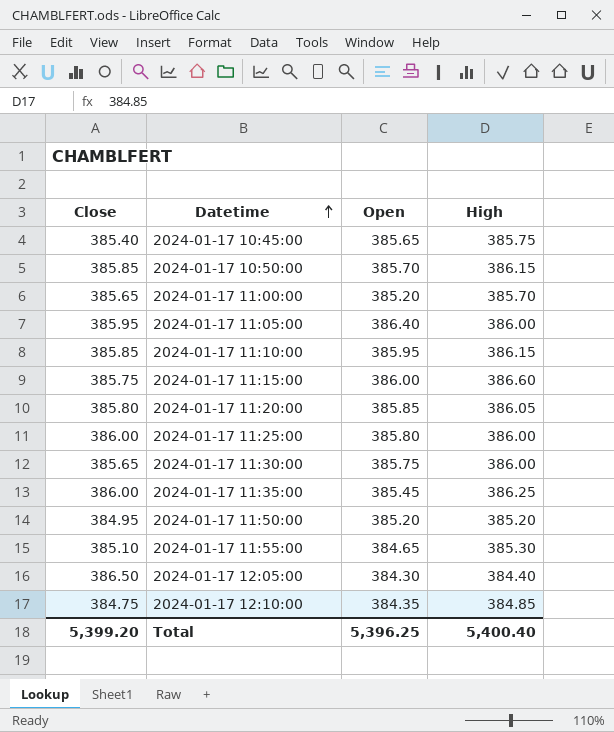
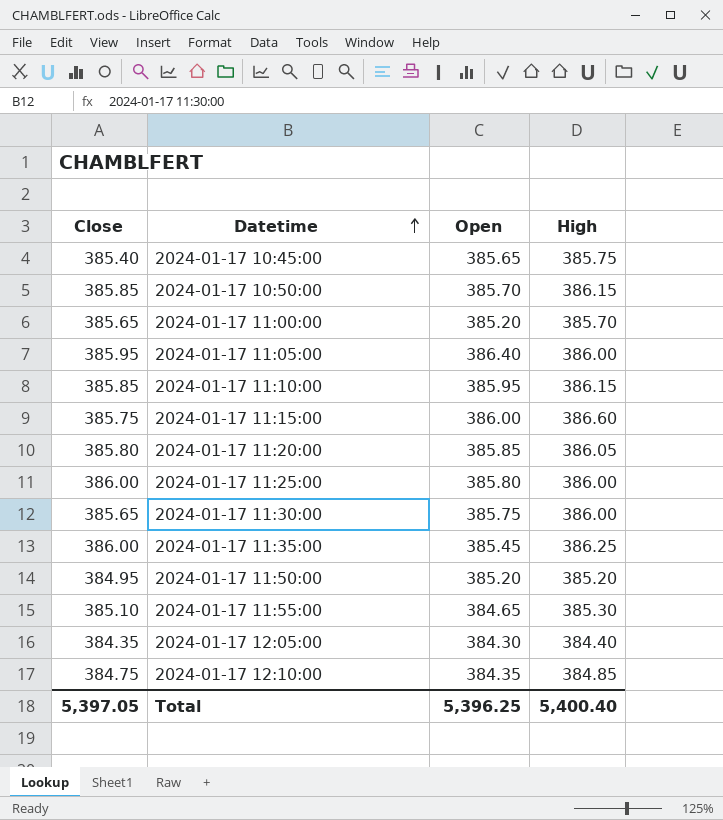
2024-01-17 12:05:00 | Close: 386.50 -> 384.35
Total | Close: 5,399.20 -> 5,397.05

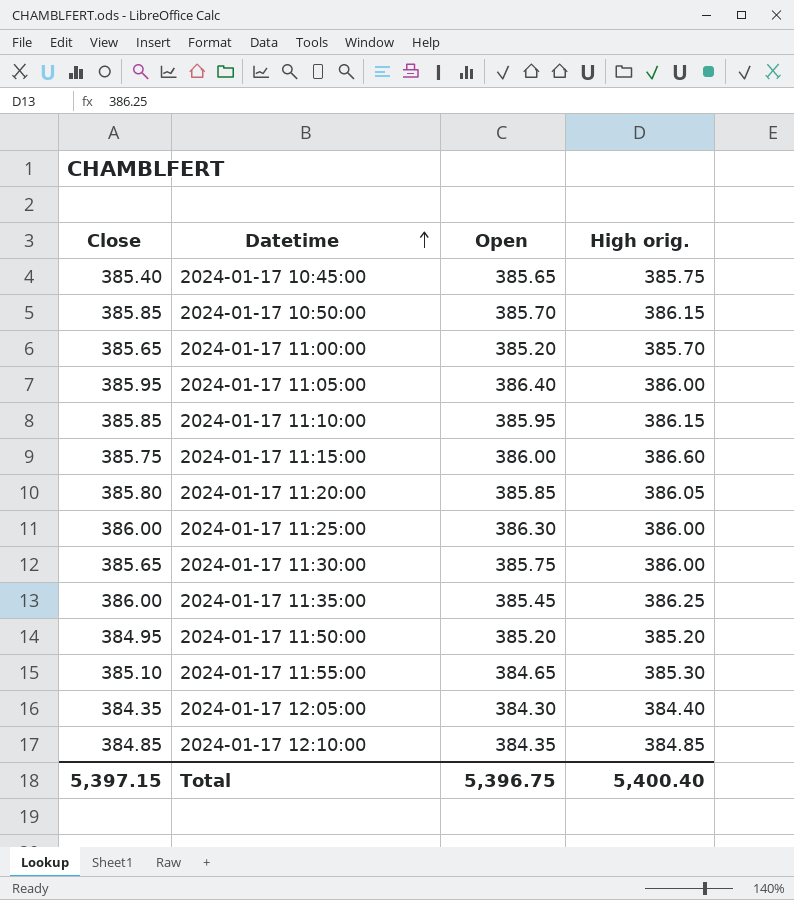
column name: High -> High orig.
2024-01-17 11:25:00 | Open: 385.80 -> 386.30
2024-01-17 12:10:00 | Close: 384.75 -> 384.85
Total | Close: 5,397.05 -> 5,397.15
Total | Open: 5,396.25 -> 5,396.75

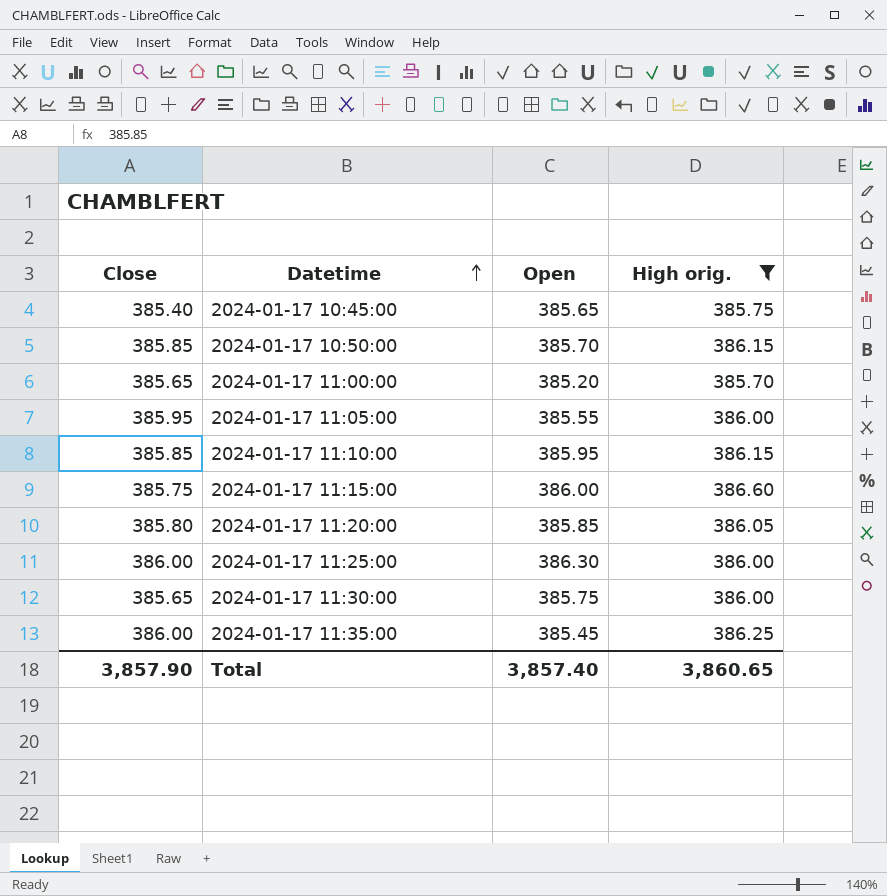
filter: none -> High orig. >= 385.70
2024-01-17 11:05:00 | Open: 386.40 -> 385.55
Total | Close: 5,397.15 -> 3,857.90
Total | Open: 5,396.75 -> 3,857.40
Total | High orig.: 5,400.40 -> 3,860.65

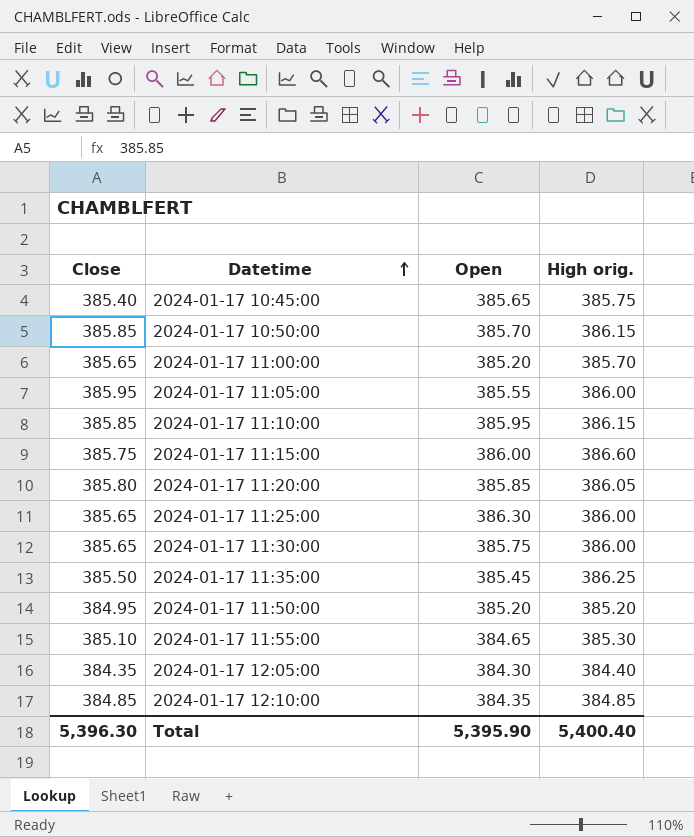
filter: High orig. >= 385.70 -> none
2024-01-17 11:25:00 | Close: 386.00 -> 385.65
2024-01-17 11:35:00 | Close: 386.00 -> 385.50
Total | Close: 3,857.90 -> 5,396.30
Total | Open: 3,857.40 -> 5,395.90
Total | High orig.: 3,860.65 -> 5,400.40

